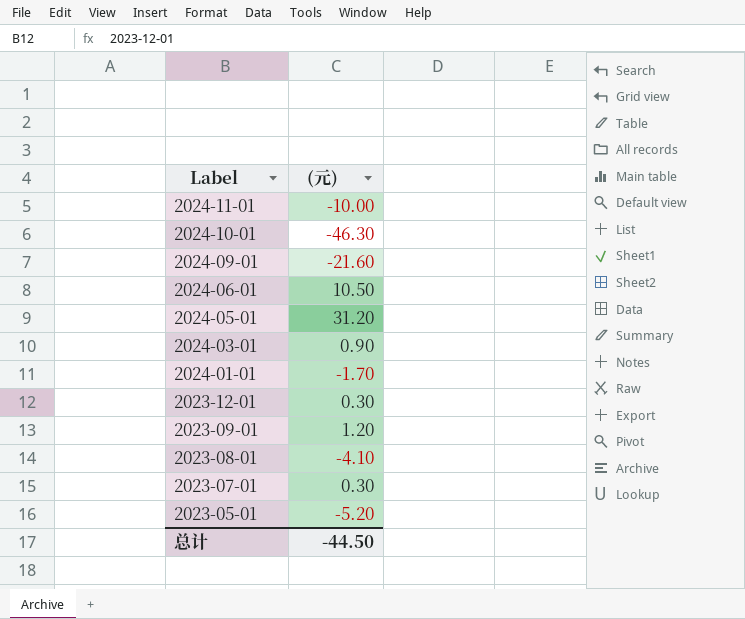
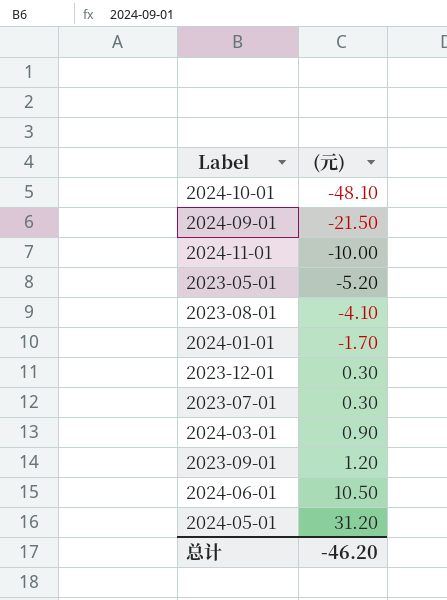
row order: Label descending -> (元) ascending
2024-10-01 | (元): -46.30 -> -48.10
2024-09-01 | (元): -21.60 -> -21.50
总计 | (元): -44.50 -> -46.20

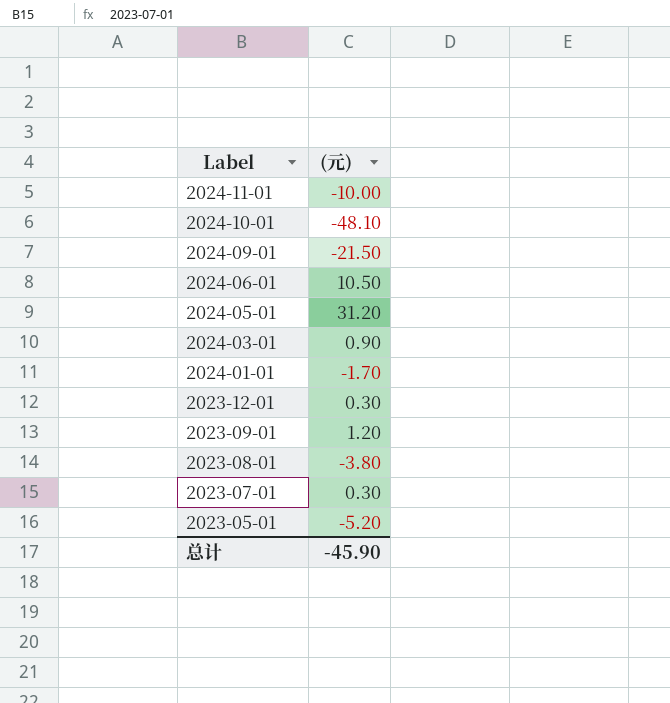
row order: (元) ascending -> Label descending
2023-08-01 | (元): -4.10 -> -3.80
总计 | (元): -46.20 -> -45.90

